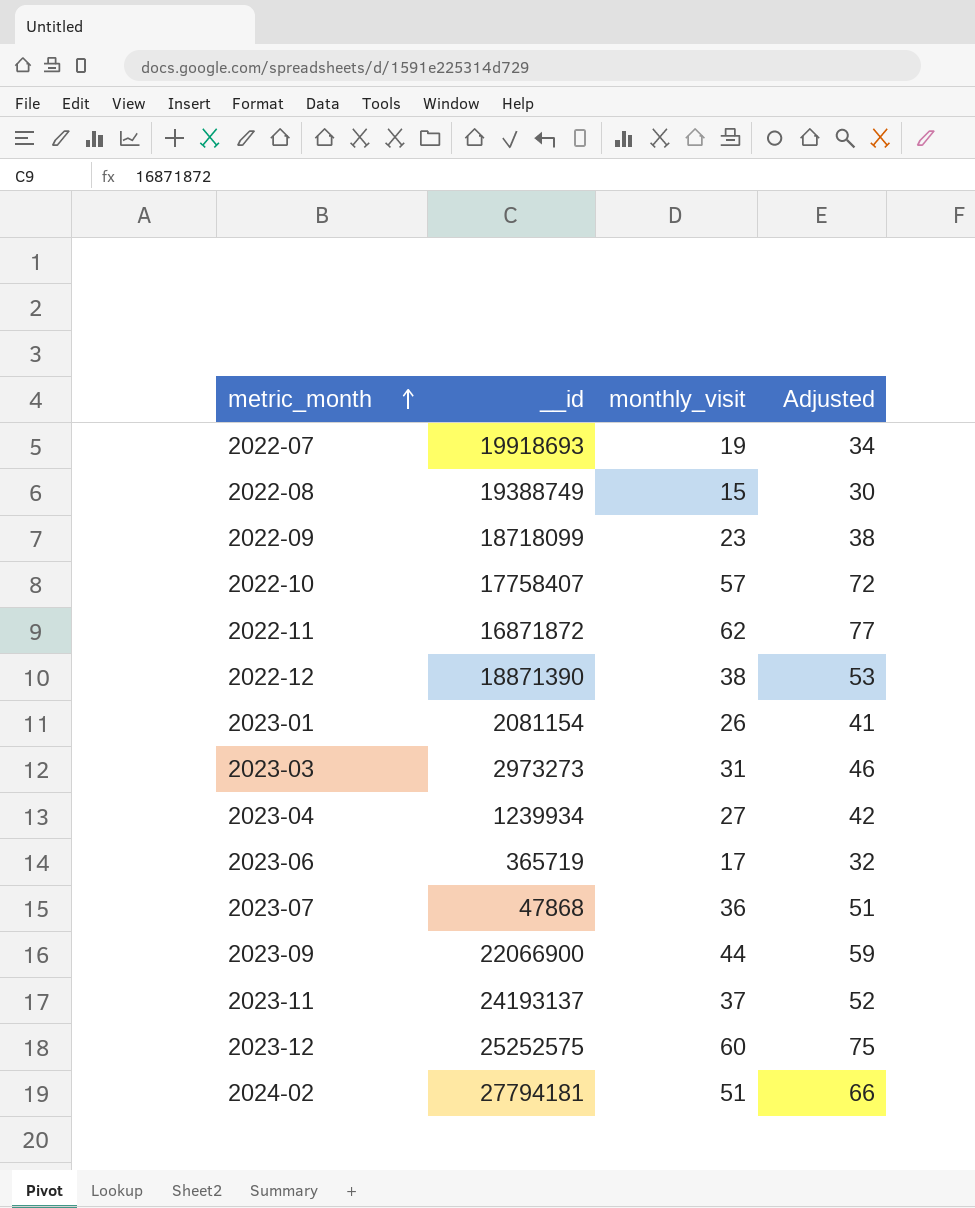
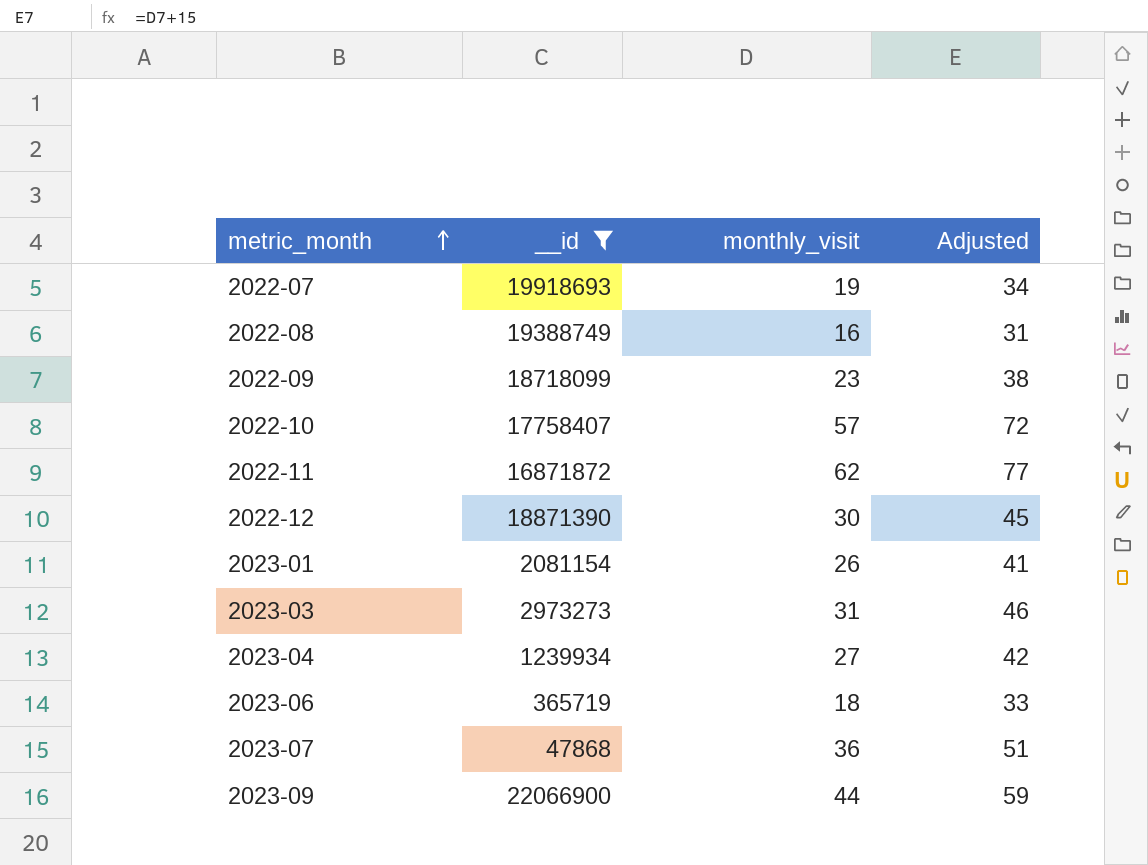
filter: none -> __id <= 22066900
2022-08 | monthly_visit: 15 -> 16
2022-08 | Adjusted: 30 -> 31
2022-12 | monthly_visit: 38 -> 30
2022-12 | Adjusted: 53 -> 45
2023-06 | monthly_visit: 17 -> 18
2023-06 | Adjusted: 32 -> 33

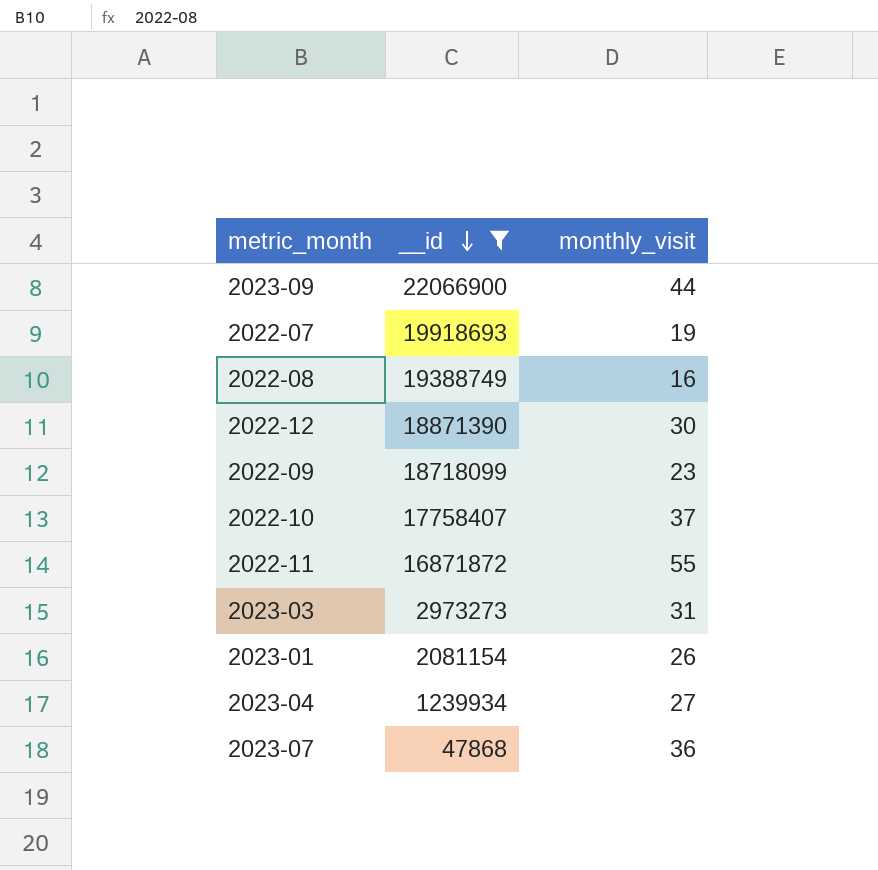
row order: metric_month ascending -> __id descending
column Adjusted | formula: [monthly_visit] + 15 -> none
row 2023-06: 365719 | 18 | 33 -> none
2022-10 | monthly_visit: 57 -> 37
2022-11 | monthly_visit: 62 -> 55

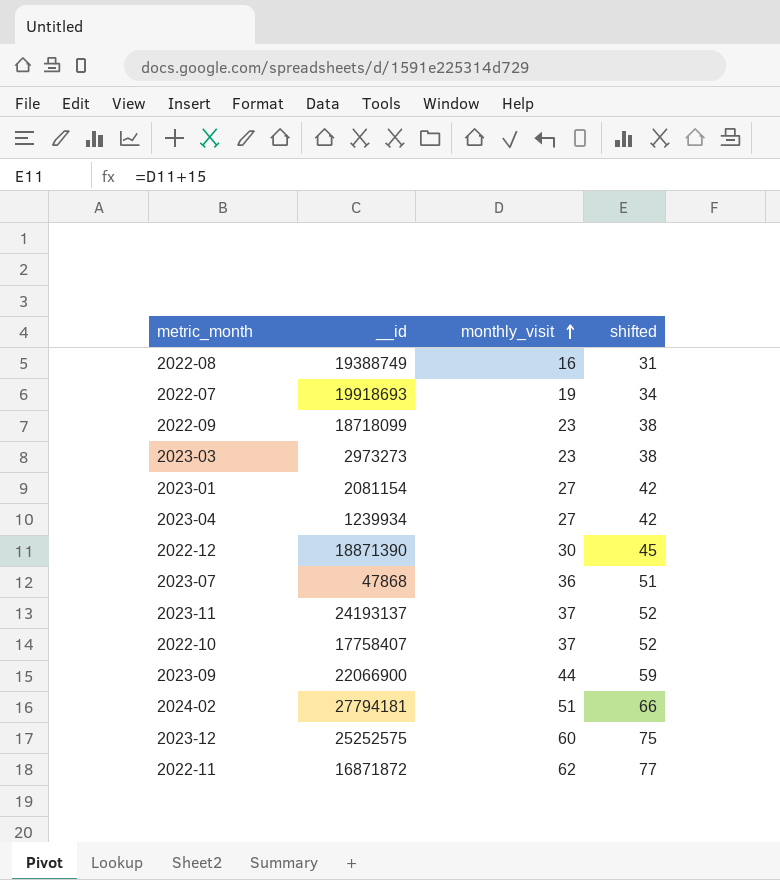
filter: __id <= 22066900 -> none
row order: __id descending -> monthly_visit ascending
column shifted | formula: none -> [monthly_visit] + 15
2023-03 | monthly_visit: 31 -> 23
2023-01 | monthly_visit: 26 -> 27
2022-11 | monthly_visit: 55 -> 62

